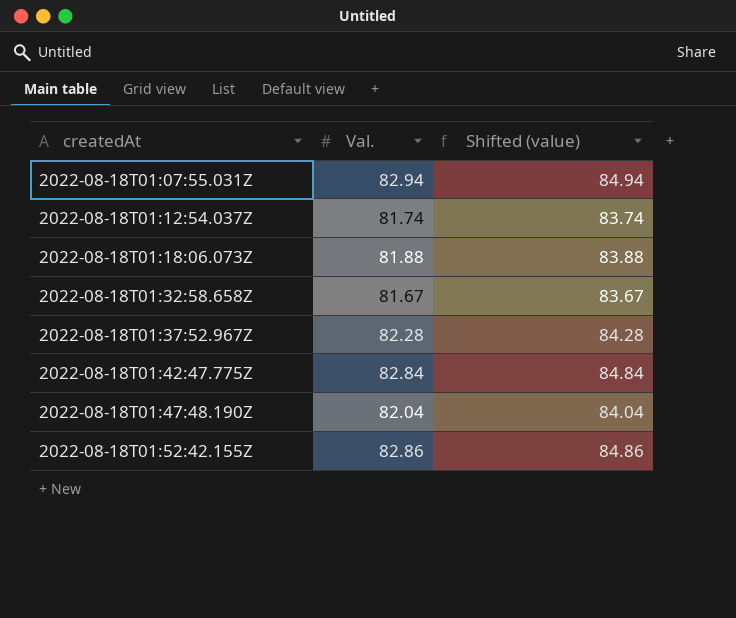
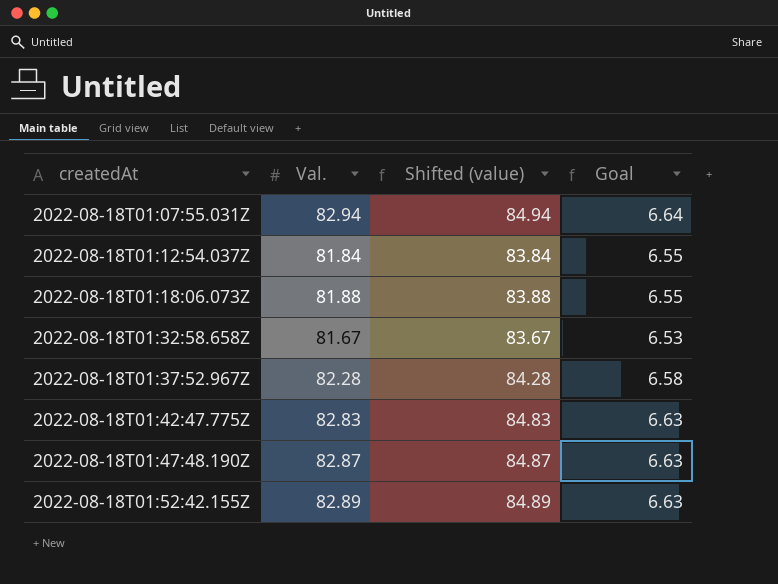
column Goal | formula: none -> [Val.] * 0.08
2022-08-18T01:12:54.037Z | Val.: 81.74 -> 81.84
2022-08-18T01:12:54.037Z | Shifted (value): 83.74 -> 83.84
2022-08-18T01:42:47.775Z | Val.: 82.84 -> 82.83
2022-08-18T01:42:47.775Z | Shifted (value): 84.84 -> 84.83
2022-08-18T01:47:48.190Z | Val.: 82.04 -> 82.87
2022-08-18T01:47:48.190Z | Shifted (value): 84.04 -> 84.87
2022-08-18T01:52:42.155Z | Val.: 82.86 -> 82.89
2022-08-18T01:52:42.155Z | Shifted (value): 84.86 -> 84.89

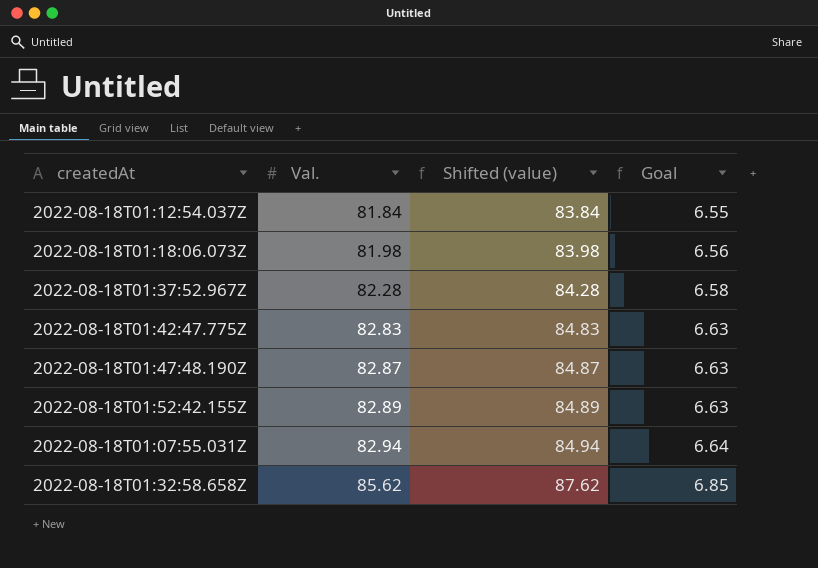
row order: createdAt ascending -> Val. ascending
2022-08-18T01:18:06.073Z | Val.: 81.88 -> 81.98
2022-08-18T01:18:06.073Z | Shifted (value): 83.88 -> 83.98
2022-08-18T01:18:06.073Z | Goal: 6.55 -> 6.56
2022-08-18T01:32:58.658Z | Val.: 81.67 -> 85.62
2022-08-18T01:32:58.658Z | Shifted (value): 83.67 -> 87.62
2022-08-18T01:32:58.658Z | Goal: 6.53 -> 6.85

